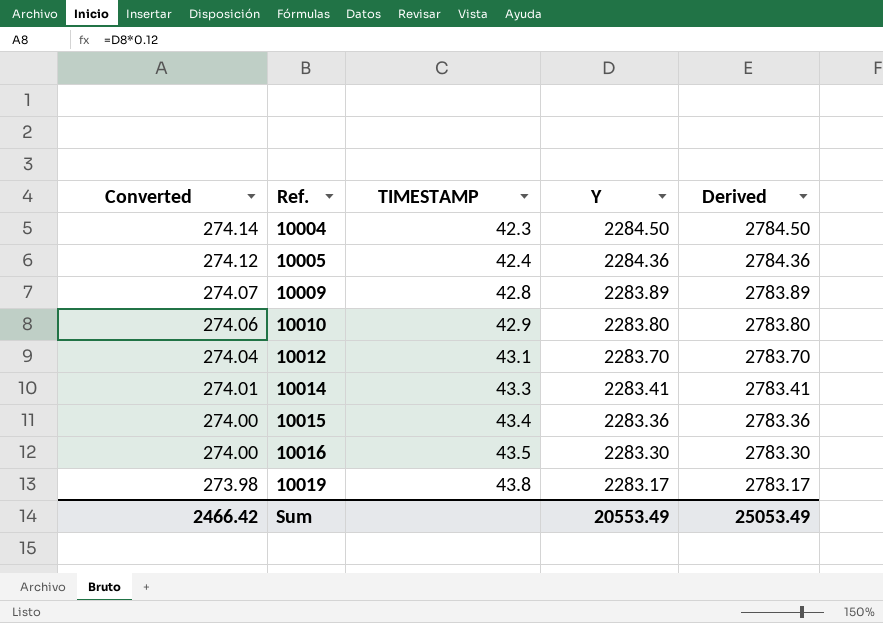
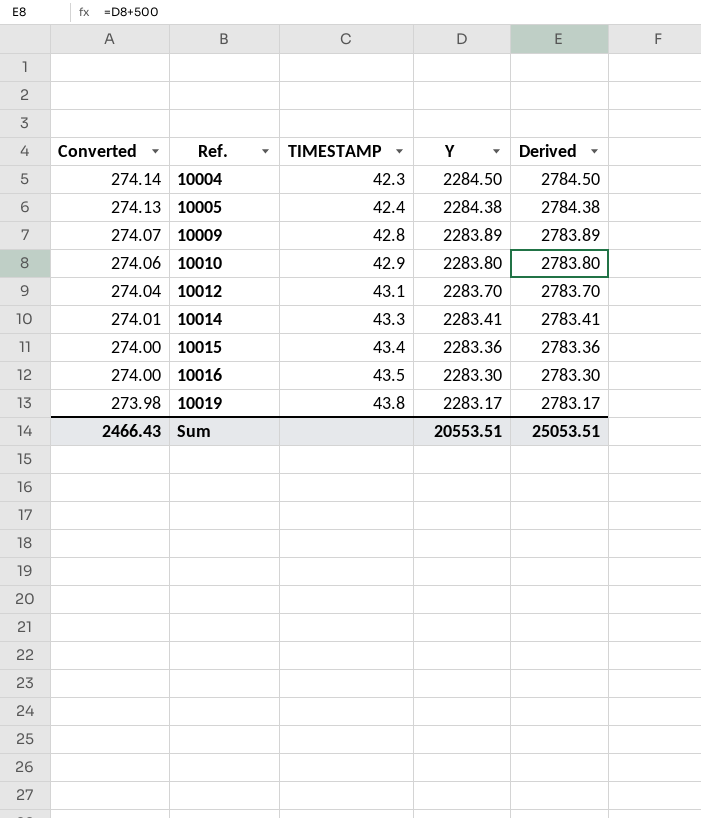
10005 | Converted: 274.12 -> 274.13
10005 | Y: 2284.36 -> 2284.38
10005 | Derived: 2784.36 -> 2784.38
Sum | Converted: 2466.42 -> 2466.43
Sum | Y: 20553.49 -> 20553.51
Sum | Derived: 25053.49 -> 25053.51

